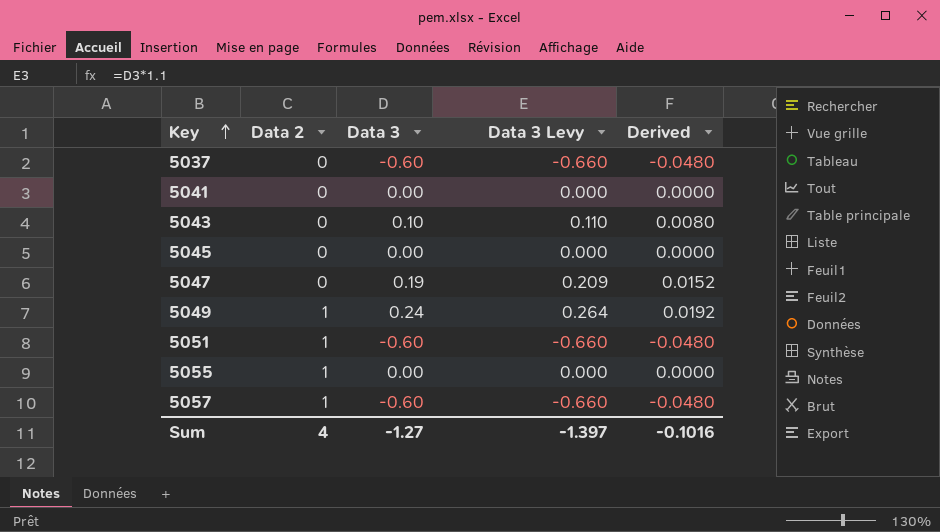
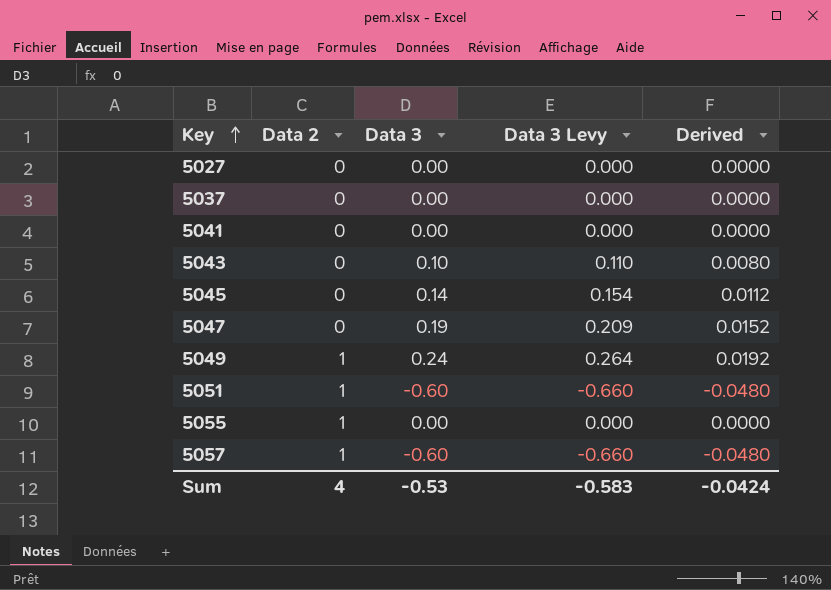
row 5027: none -> 0 | 0.00 | 0.000 | 0.0000
5037 | Data 3: -0.60 -> 0.00
5037 | Data 3 Levy: -0.660 -> 0.000
5037 | Derived: -0.0480 -> 0.0000
5045 | Data 3: 0.00 -> 0.14
5045 | Data 3 Levy: 0.000 -> 0.154
5045 | Derived: 0.0000 -> 0.0112
Sum | Data 3: -1.27 -> -0.53
Sum | Data 3 Levy: -1.397 -> -0.583
Sum | Derived: -0.1016 -> -0.0424

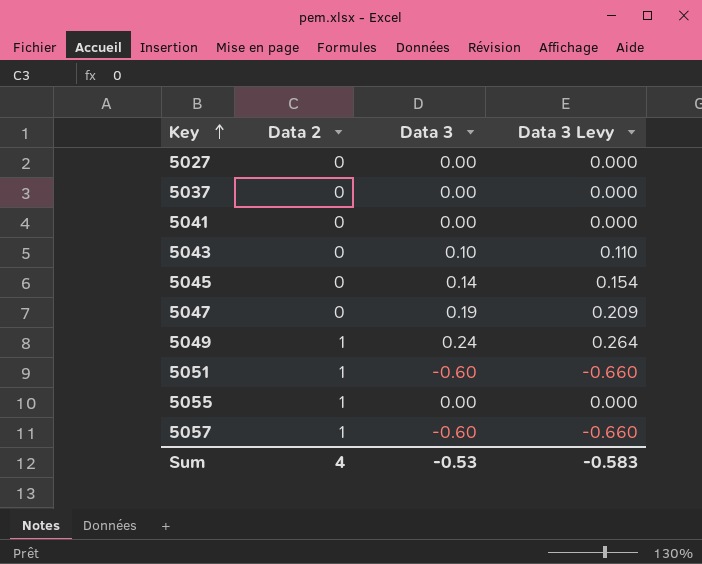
column Derived | formula: [Data 3] * 0.08 -> none

